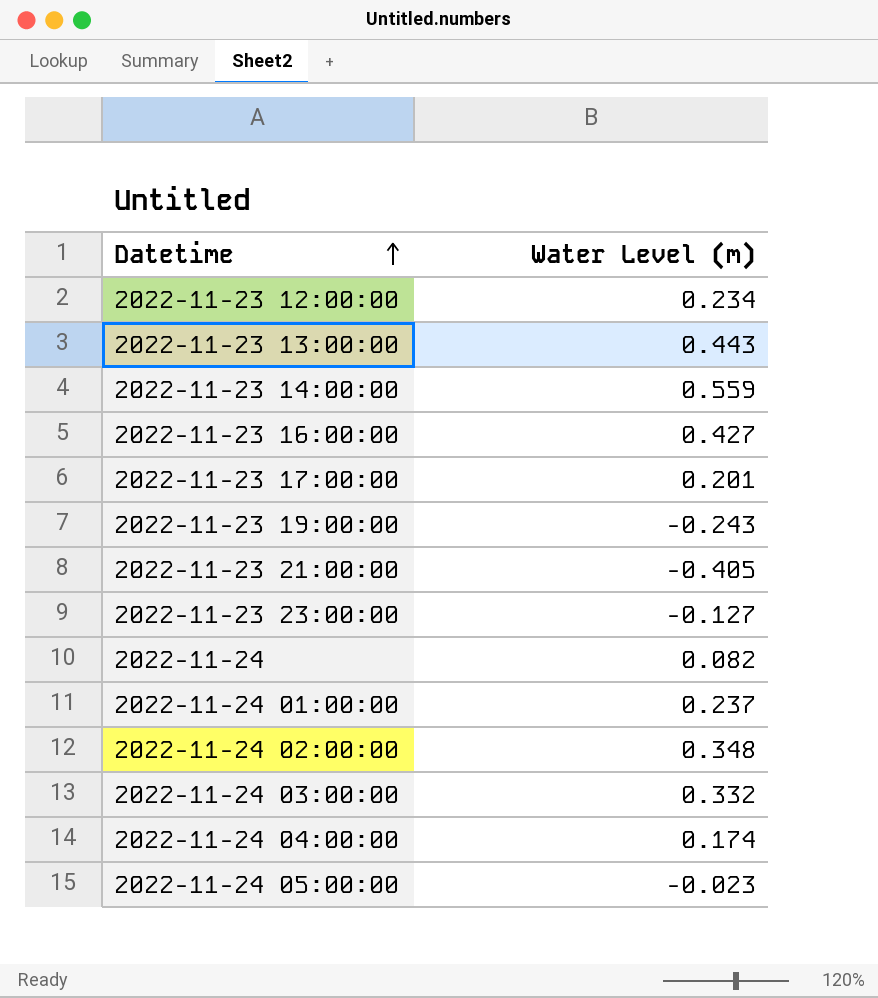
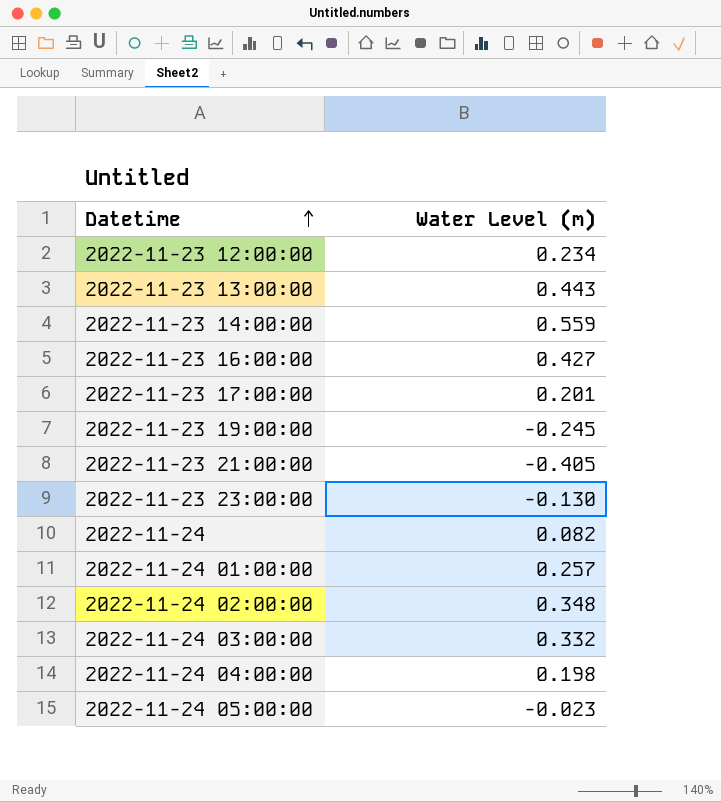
2022-11-23 19:00:00 | Water Level (m): -0.243 -> -0.245
2022-11-23 23:00:00 | Water Level (m): -0.127 -> -0.130
2022-11-24 01:00:00 | Water Level (m): 0.237 -> 0.257
2022-11-24 04:00:00 | Water Level (m): 0.174 -> 0.198

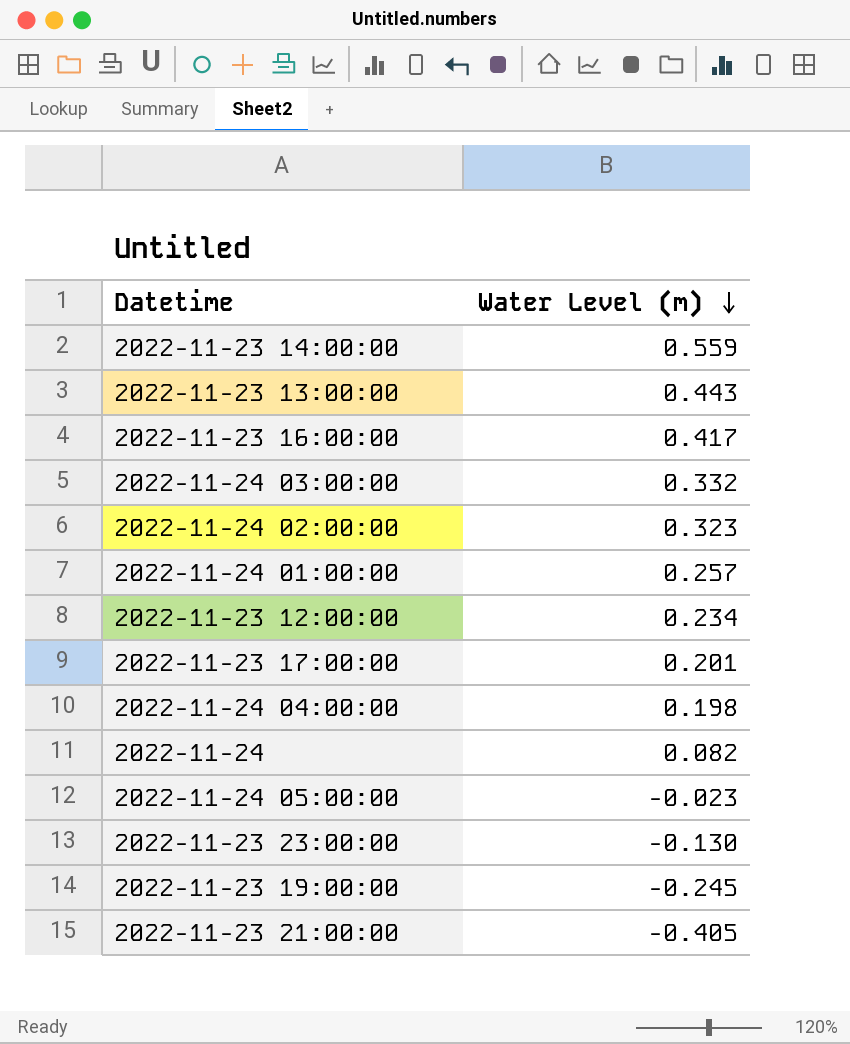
row order: Datetime ascending -> Water Level (m) descending
2022-11-23 16:00:00 | Water Level (m): 0.427 -> 0.417
2022-11-24 02:00:00 | Water Level (m): 0.348 -> 0.323

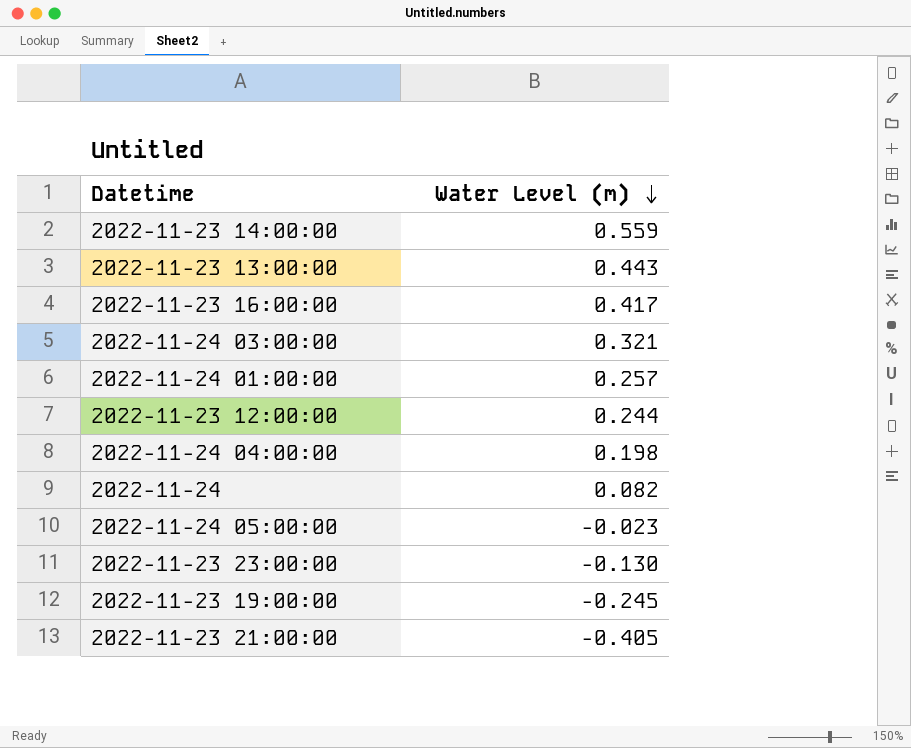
row 2022-11-24 02:00:00: 0.323 -> none
row 2022-11-23 17:00:00: 0.201 -> none
2022-11-24 03:00:00 | Water Level (m): 0.332 -> 0.321
2022-11-23 12:00:00 | Water Level (m): 0.234 -> 0.244

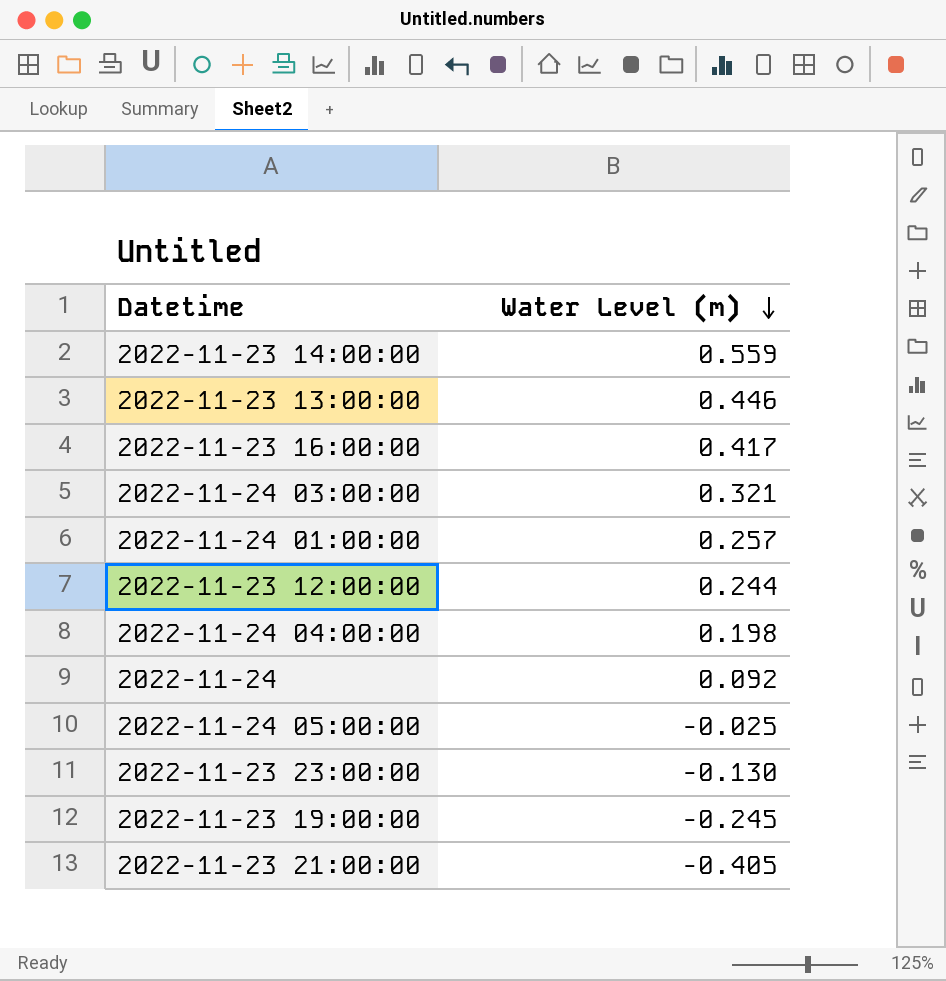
2022-11-23 13:00:00 | Water Level (m): 0.443 -> 0.446
2022-11-24 | Water Level (m): 0.082 -> 0.092
2022-11-24 05:00:00 | Water Level (m): -0.023 -> -0.025

